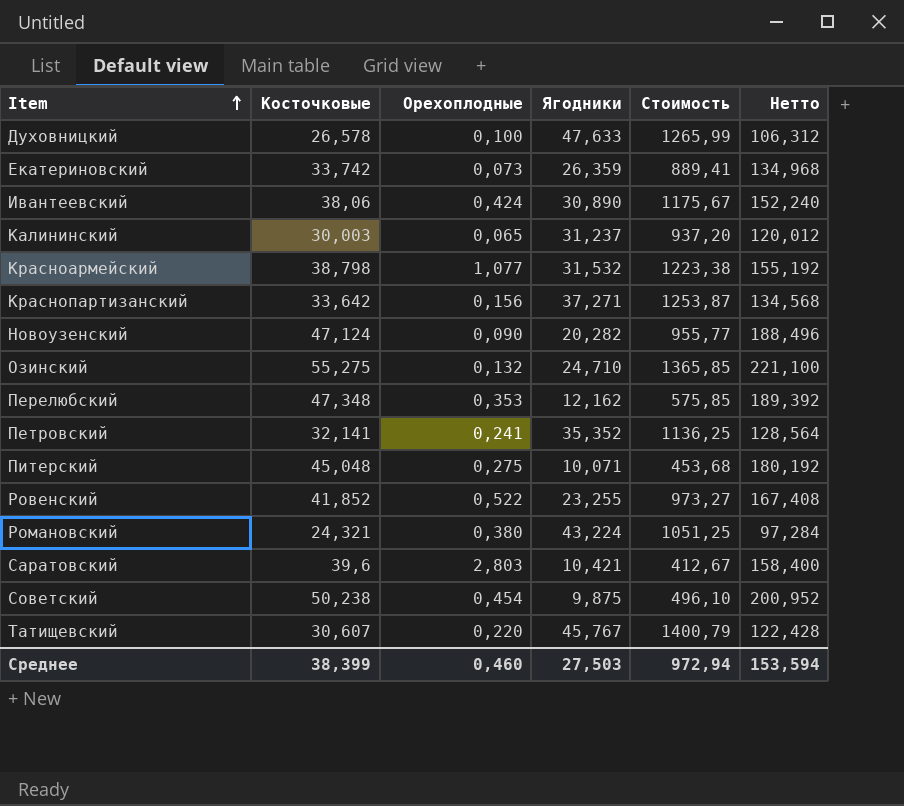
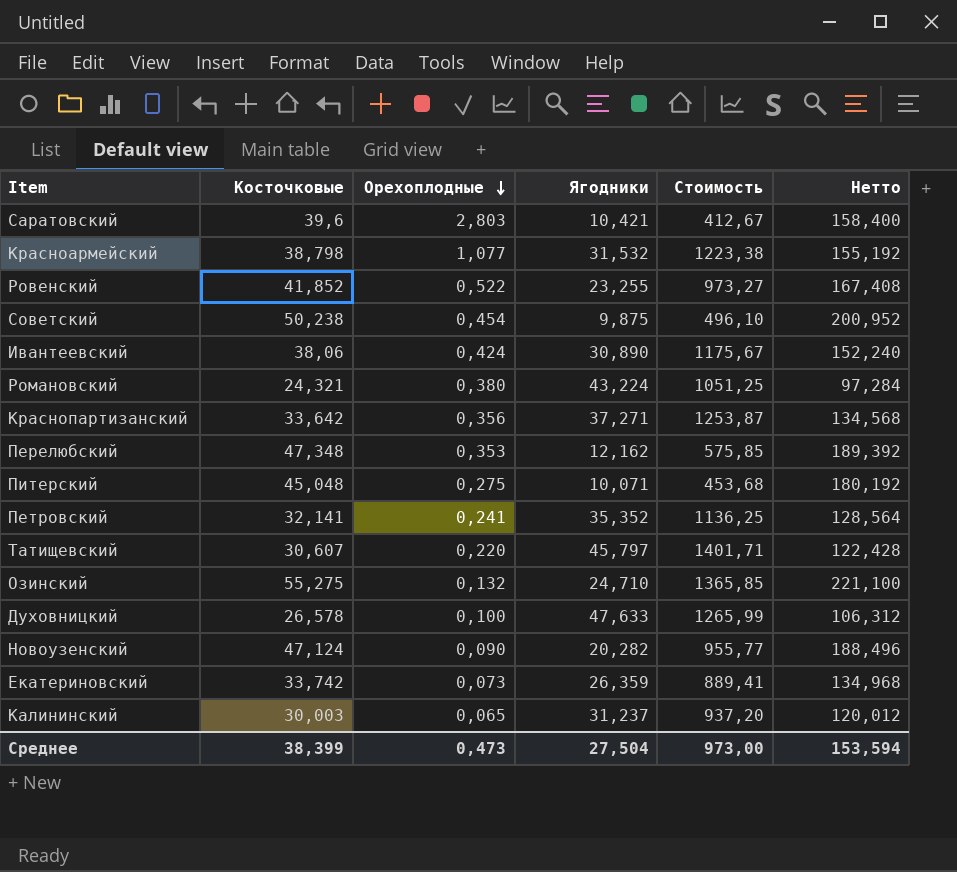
row order: Item ascending -> Орехоплодные descending
Краснопартизанский | Орехоплодные: 0,156 -> 0,356
Татищевский | Ягодники: 45,767 -> 45,797
Татищевский | Стоимость: 1400,79 -> 1401,71
Среднее | Орехоплодные: 0,460 -> 0,473
Среднее | Ягодники: 27,503 -> 27,504
Среднее | Стоимость: 972,94 -> 973,00

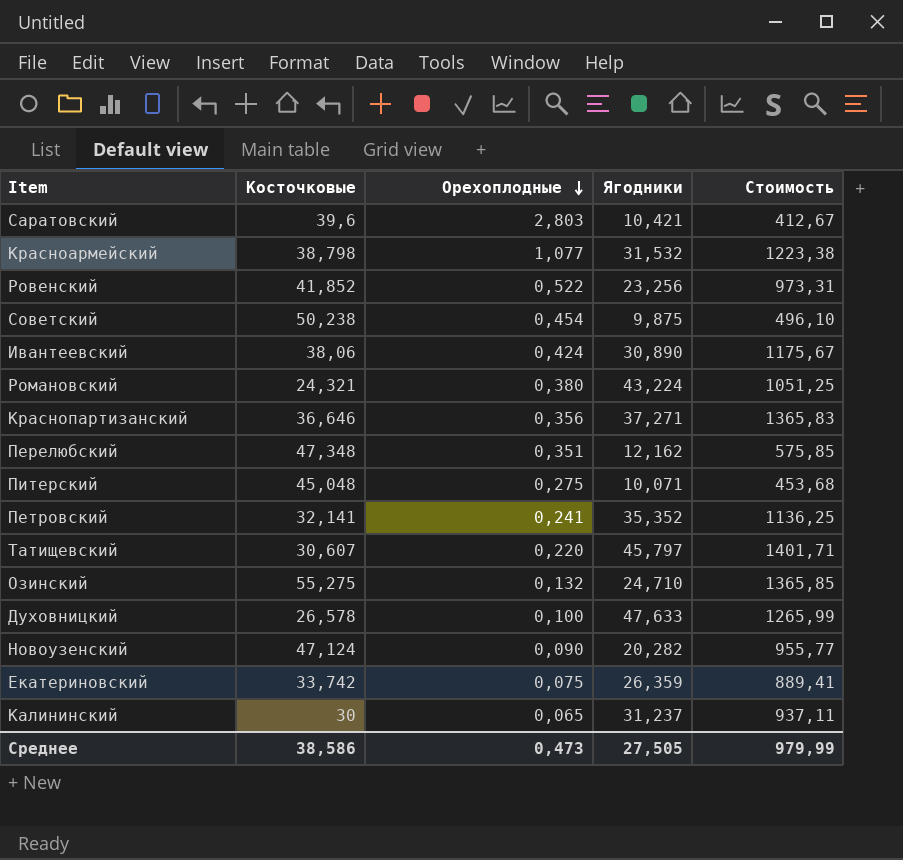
column Нетто | formula: [Косточковые] * 4 -> none
Ровенский | Ягодники: 23,255 -> 23,256
Ровенский | Стоимость: 973,27 -> 973,31
Краснопартизанский | Косточковые: 33,642 -> 36,646
Краснопартизанский | Стоимость: 1253,87 -> 1365,83
Перелюбский | Орехоплодные: 0,353 -> 0,351
Екатериновский | Орехоплодные: 0,073 -> 0,075
Калининский | Косточковые: 30,003 -> 30
Калининский | Стоимость: 937,20 -> 937,11
Среднее | Косточковые: 38,399 -> 38,586
Среднее | Ягодники: 27,504 -> 27,505
Среднее | Стоимость: 973,00 -> 979,99

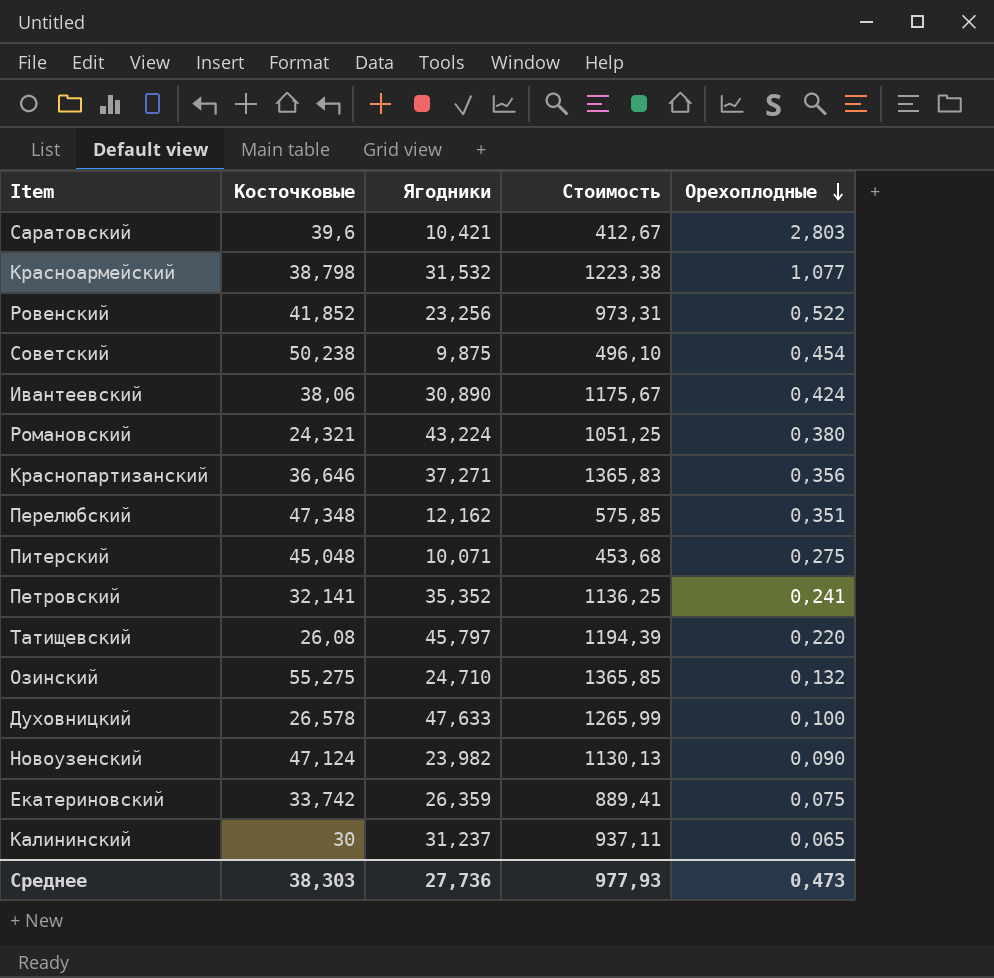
column Орехоплодные | position: 3 -> 5
Татищевский | Косточковые: 30,607 -> 26,08
Татищевский | Стоимость: 1401,71 -> 1194,39
Новоузенский | Ягодники: 20,282 -> 23,982
Новоузенский | Стоимость: 955,77 -> 1130,13
Среднее | Косточковые: 38,586 -> 38,303
Среднее | Ягодники: 27,505 -> 27,736
Среднее | Стоимость: 979,99 -> 977,93

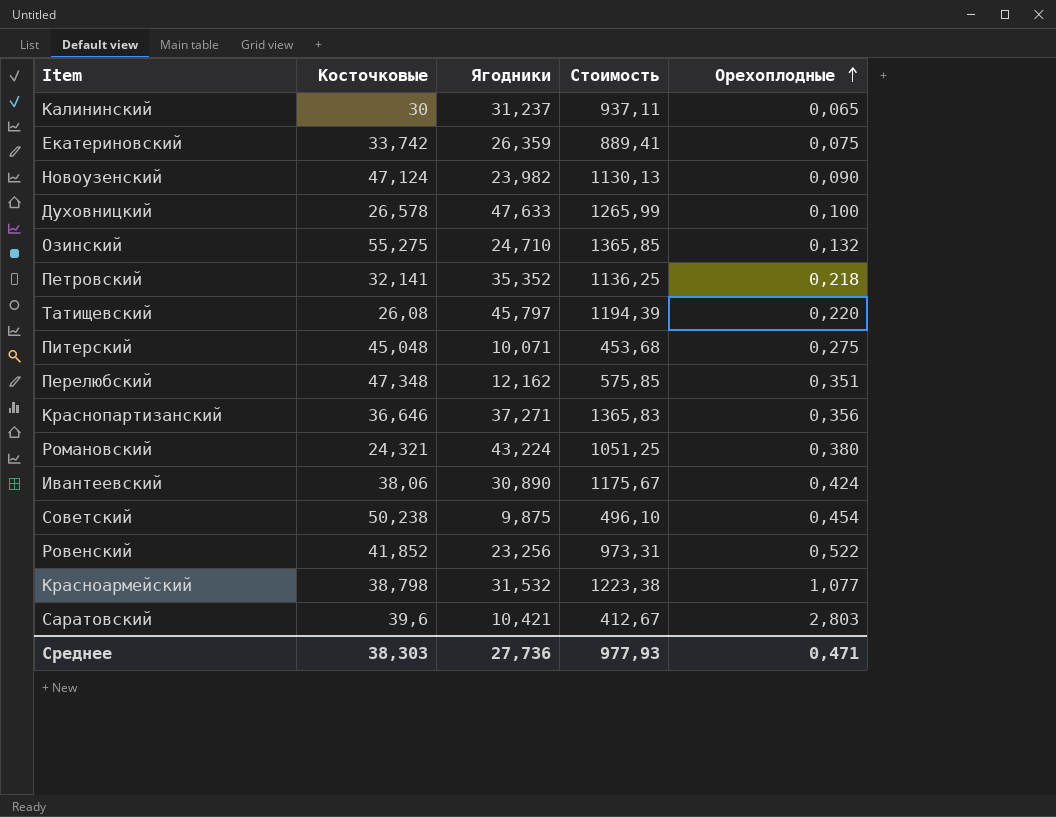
row order: Орехоплодные descending -> Орехоплодные ascending
Петровский | Орехоплодные: 0,241 -> 0,218
Среднее | Орехоплодные: 0,473 -> 0,471

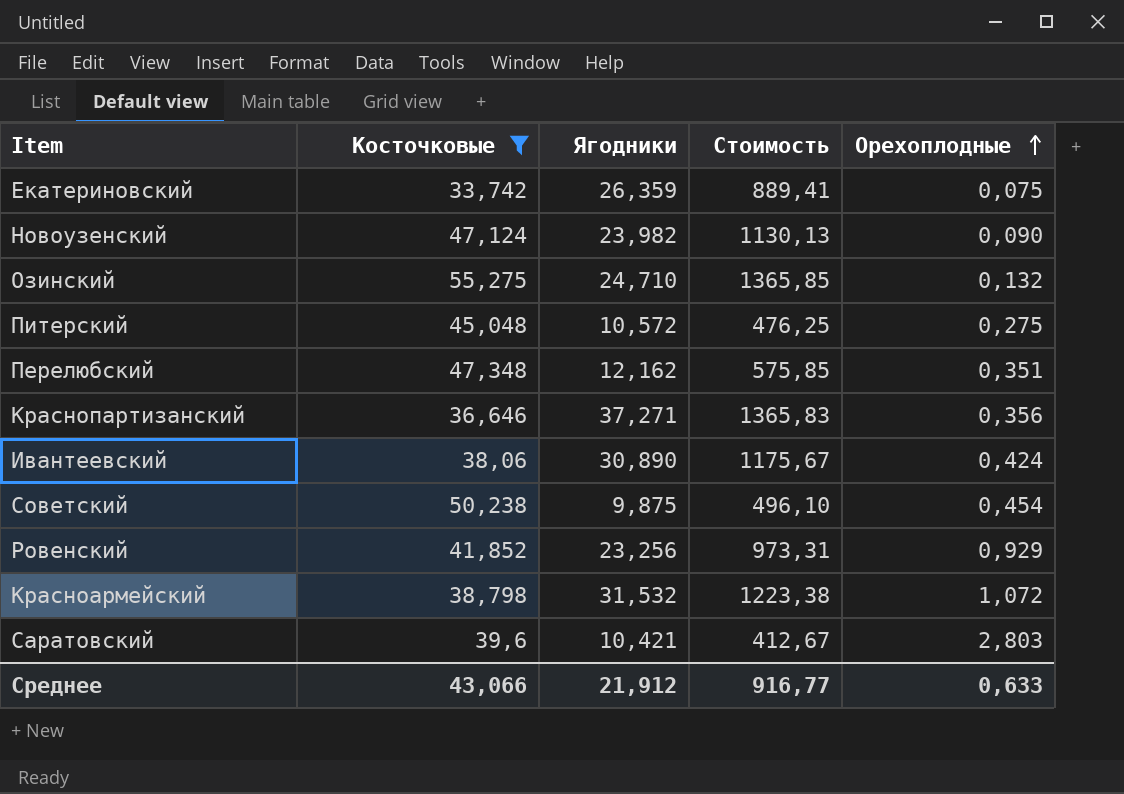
filter: none -> Косточковые >= 33,742
Питерский | Ягодники: 10,071 -> 10,572
Питерский | Стоимость: 453,68 -> 476,25
Ровенский | Орехоплодные: 0,522 -> 0,929
Красноармейский | Орехоплодные: 1,077 -> 1,072
Среднее | Косточковые: 38,303 -> 43,066
Среднее | Ягодники: 27,736 -> 21,912
Среднее | Стоимость: 977,93 -> 916,77
Среднее | Орехоплодные: 0,471 -> 0,633

